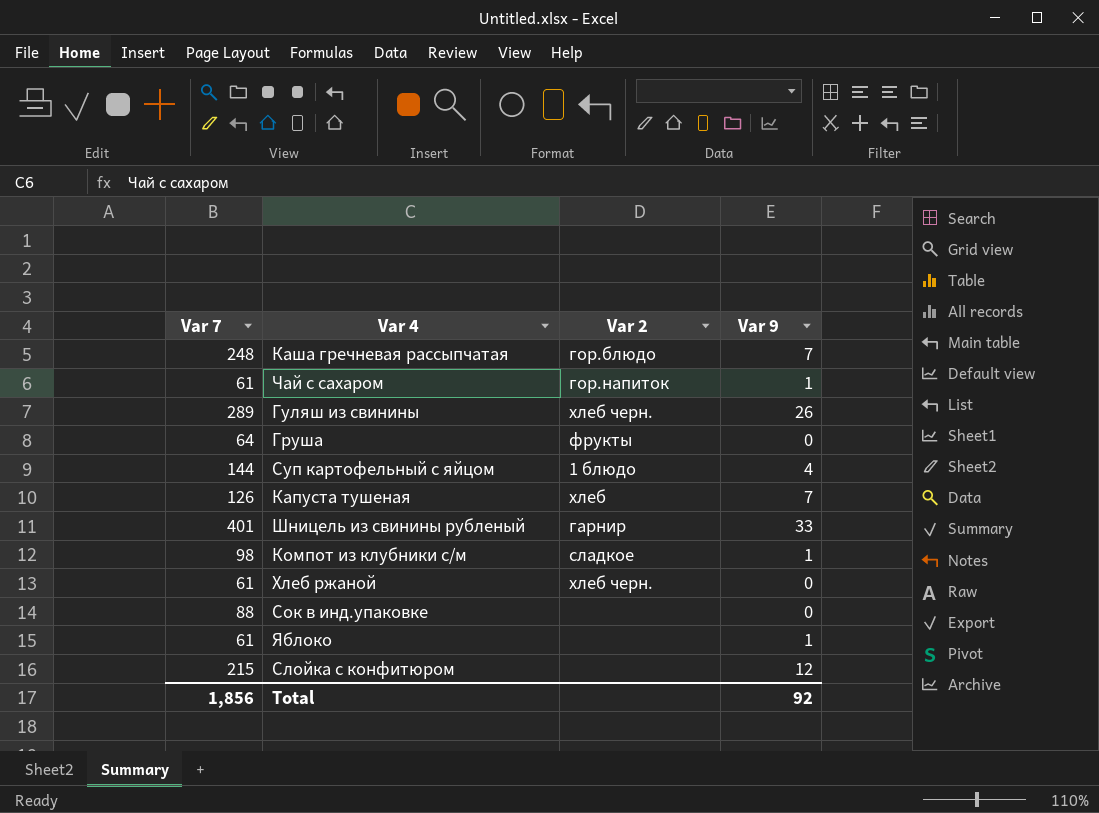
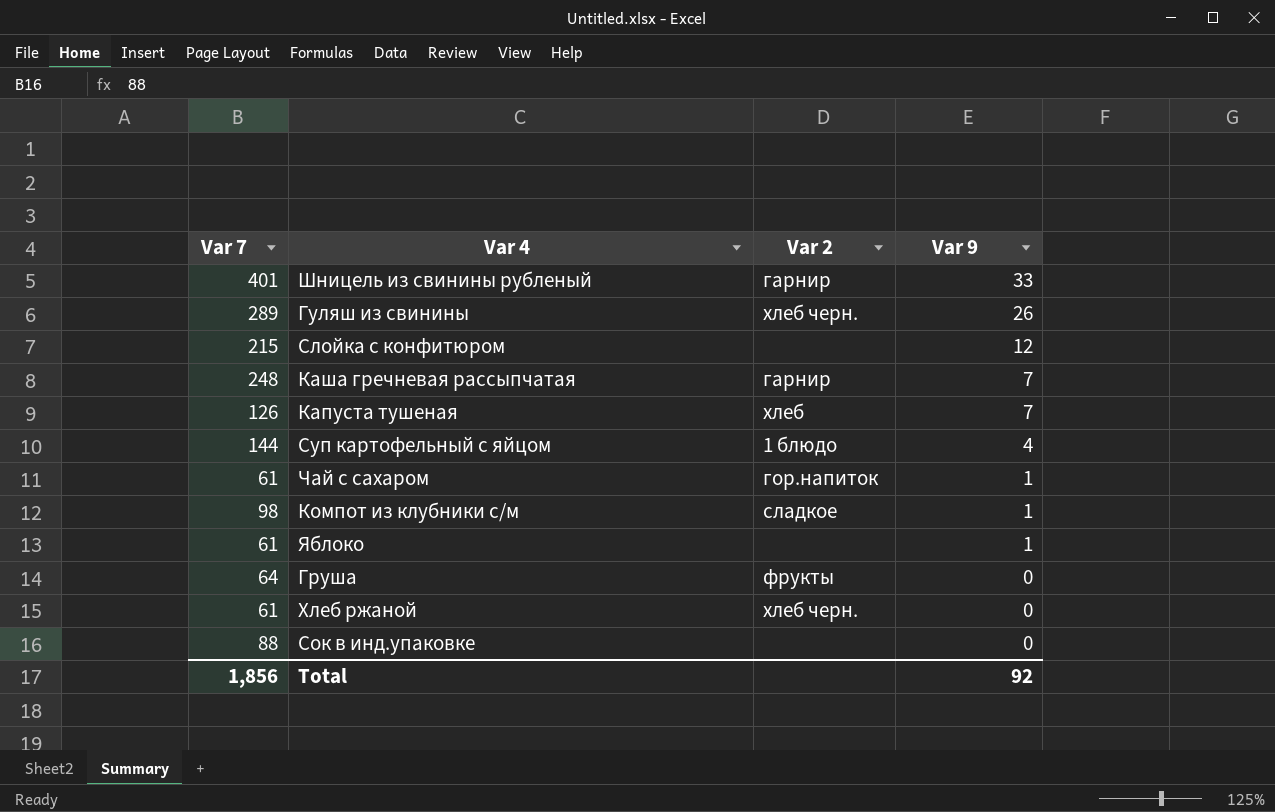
row order: none -> Var 9 descending
Каша гречневая рассыпчатая | Var 2: гор.блюдо -> гарнир

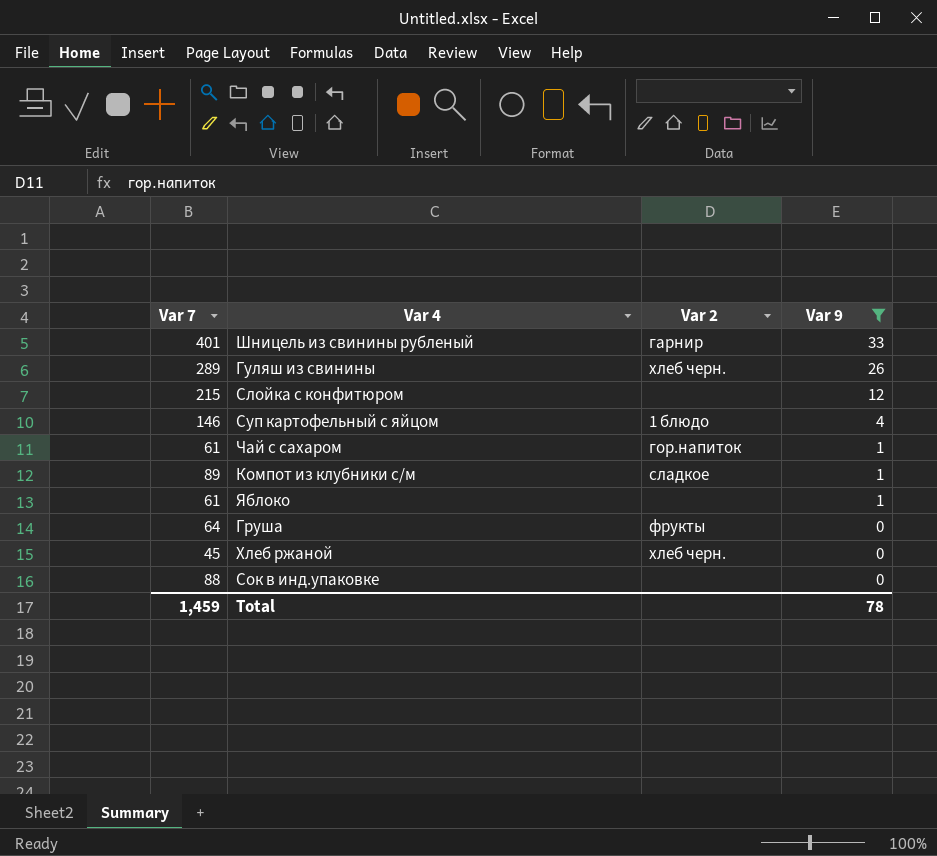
filter: none -> Var 9 != 7
Суп картофельный с яйцом | Var 7: 144 -> 146
Компот из клубники с/м | Var 7: 98 -> 89
Хлеб ржаной | Var 7: 61 -> 45
Total | Var 7: 1,856 -> 1,459
Total | Var 9: 92 -> 78

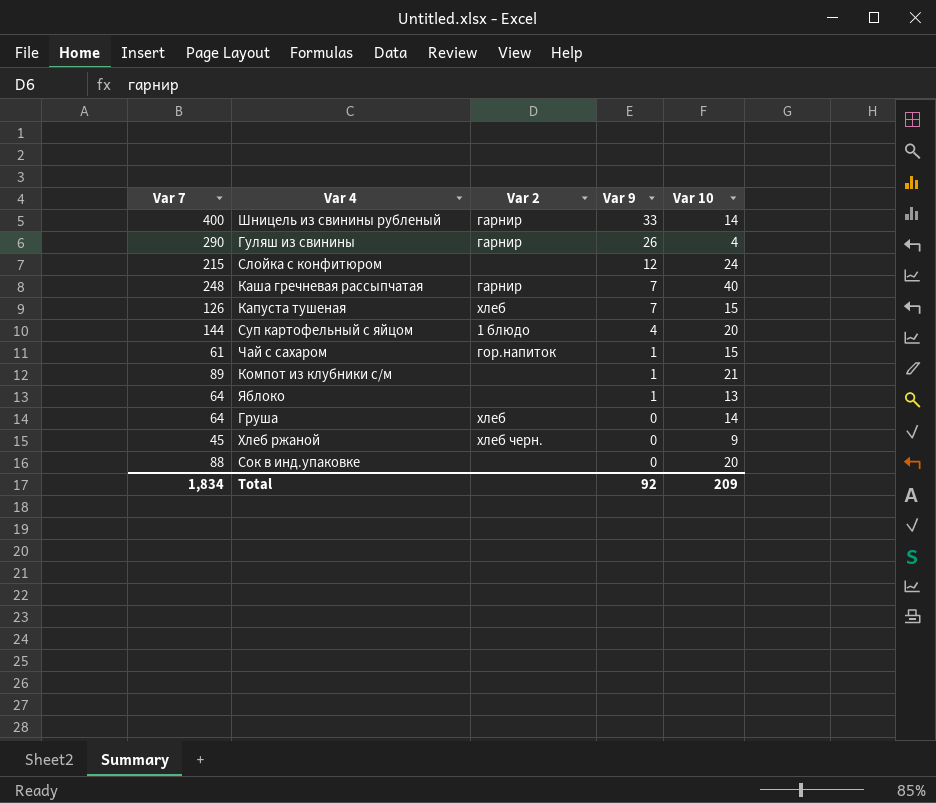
filter: Var 9 != 7 -> none
column Var 10 | position: none -> 5
Шницель из свинины рубленый | Var 7: 401 -> 400
Гуляш из свинины | Var 7: 289 -> 290
Гуляш из свинины | Var 2: хлеб черн. -> гарнир
Суп картофельный с яйцом | Var 7: 146 -> 144
Компот из клубники с/м | Var 2: сладкое -> none
Яблоко | Var 7: 61 -> 64
Груша | Var 2: фрукты -> хлеб
Total | Var 7: 1,459 -> 1,834
Total | Var 9: 78 -> 92

